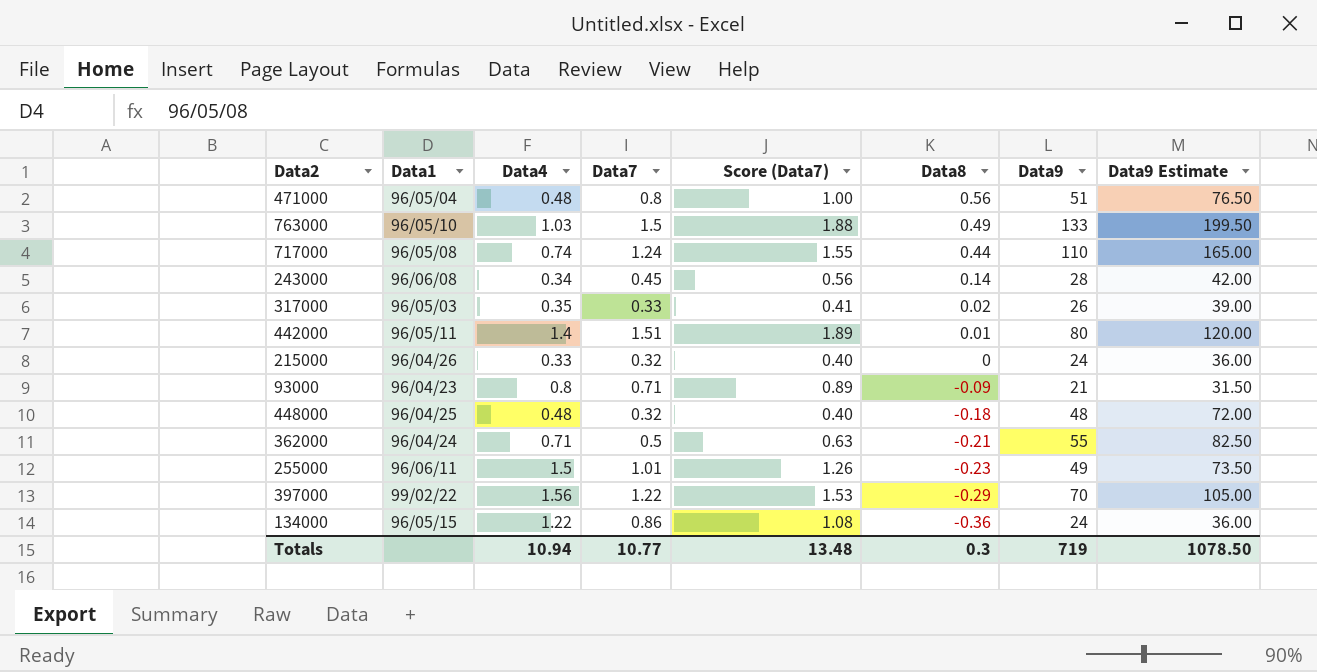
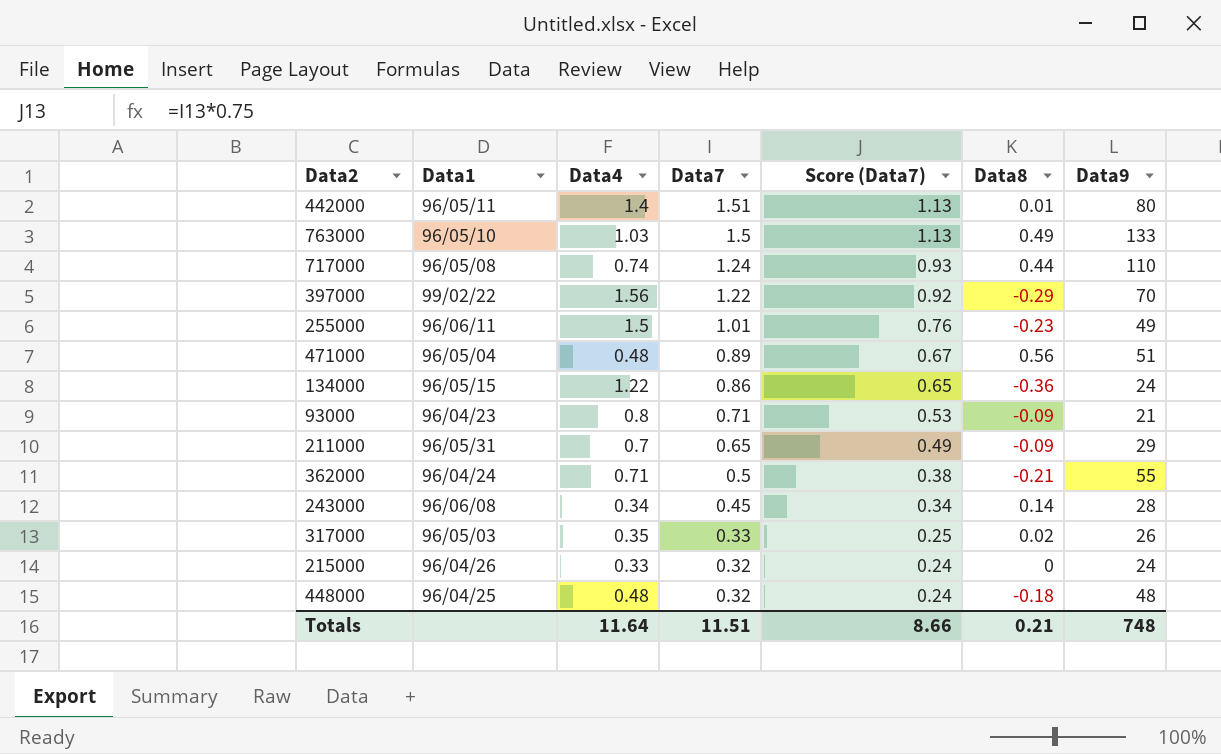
row order: Data8 descending -> Data7 descending
column Data9 Estimate | formula: [Data9] * 1.5 -> none
column Score (Data7) | formula: [Data7] * 1.25 -> [Data7] * 0.75
471000 | Data7: 0.8 -> 0.89
row 211000: none -> 96/05/31 | 0.7 | 0.65 | 0.49 | -0.09 | 29
Totals | Data4: 10.94 -> 11.64
Totals | Data7: 10.77 -> 11.51
Totals | Score (Data7): 13.48 -> 8.66
Totals | Data8: 0.3 -> 0.21
Totals | Data9: 719 -> 748

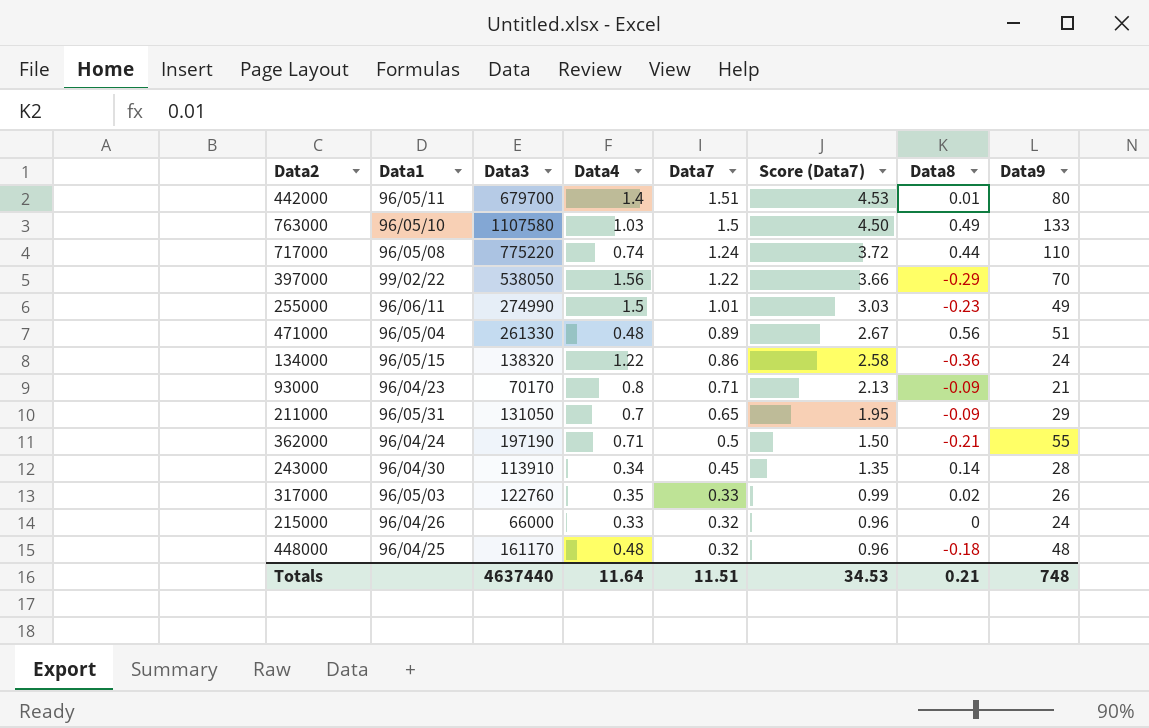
column Data3 | position: none -> 3
column Score (Data7) | formula: [Data7] * 0.75 -> [Data7] * 3
243000 | Data1: 96/06/08 -> 96/04/30
Totals | Score (Data7): 8.66 -> 34.53

